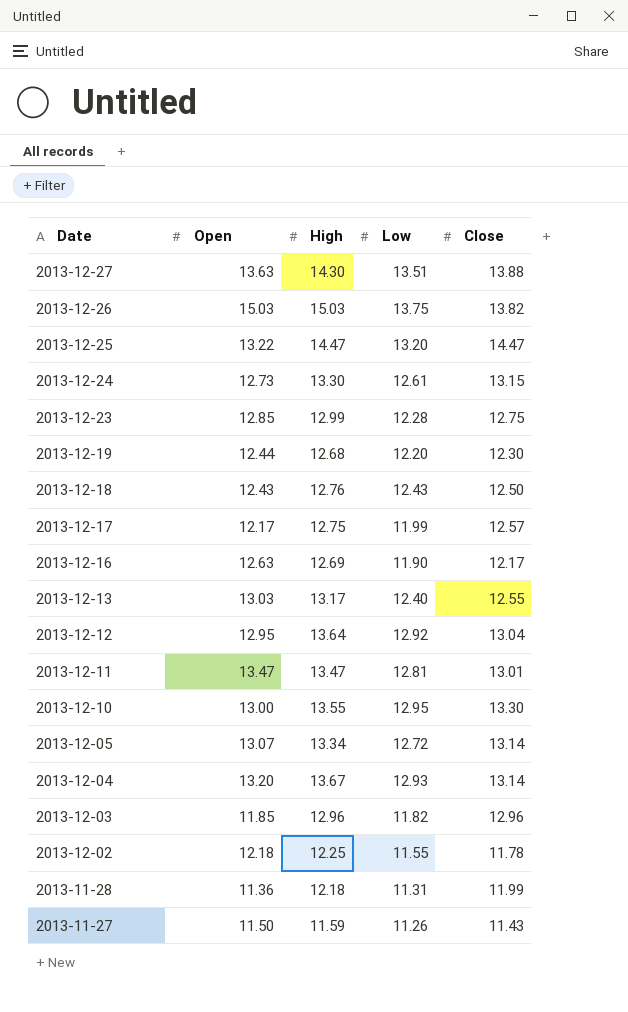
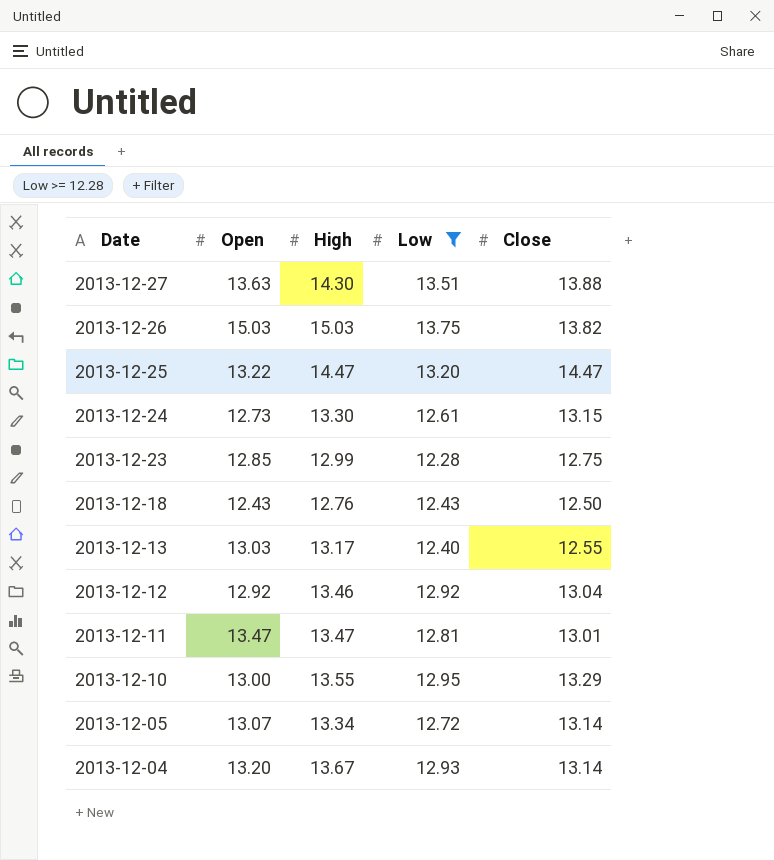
filter: none -> Low >= 12.28
2013-12-12 | Open: 12.95 -> 12.92
2013-12-12 | High: 13.64 -> 13.46
2013-12-10 | Close: 13.30 -> 13.29

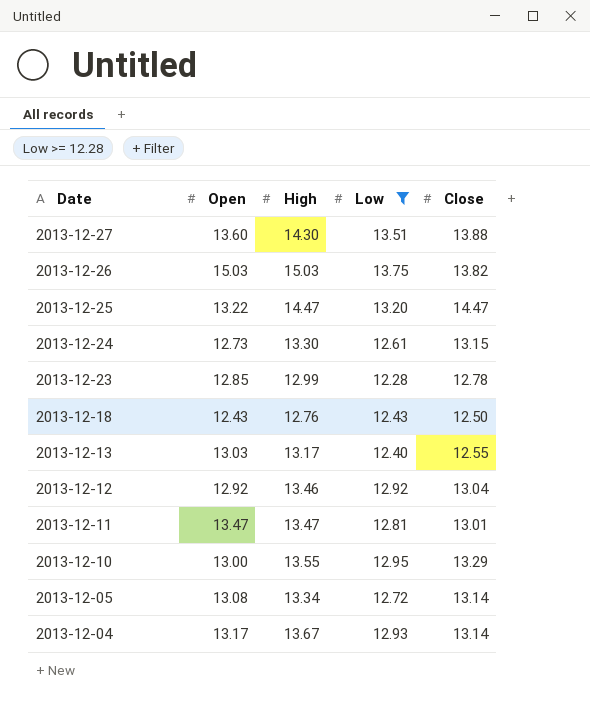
2013-12-27 | Open: 13.63 -> 13.60
2013-12-23 | Close: 12.75 -> 12.78
2013-12-05 | Open: 13.07 -> 13.08
2013-12-04 | Open: 13.20 -> 13.17

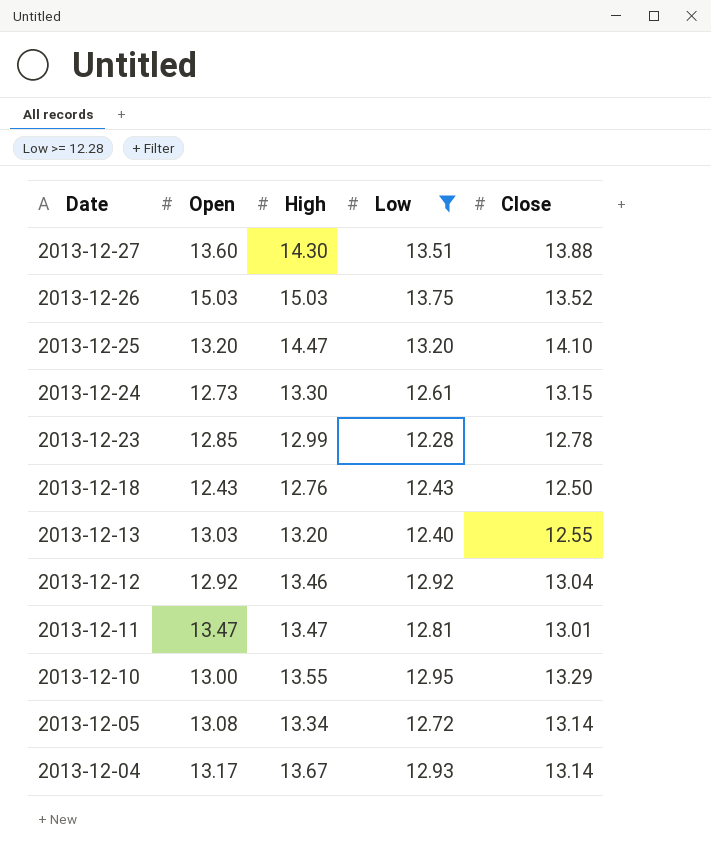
2013-12-26 | Close: 13.82 -> 13.52
2013-12-25 | Open: 13.22 -> 13.20
2013-12-25 | Close: 14.47 -> 14.10
2013-12-13 | High: 13.17 -> 13.20

